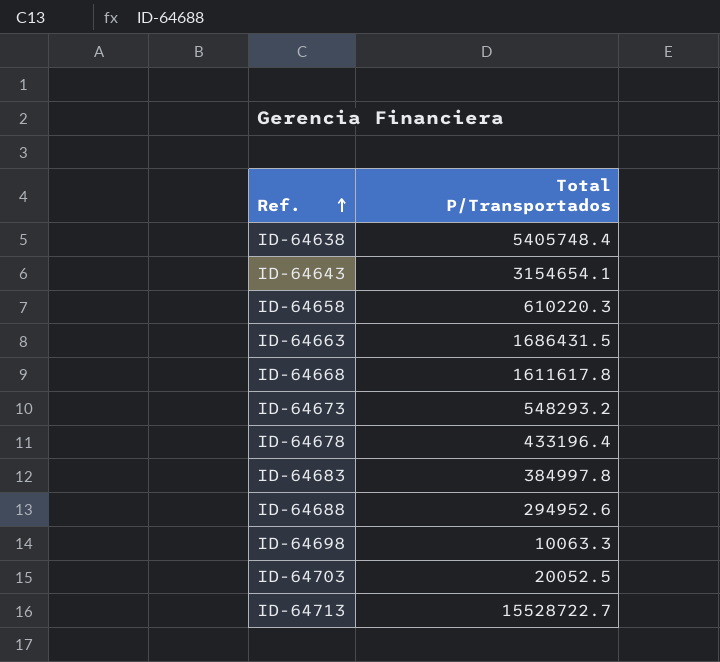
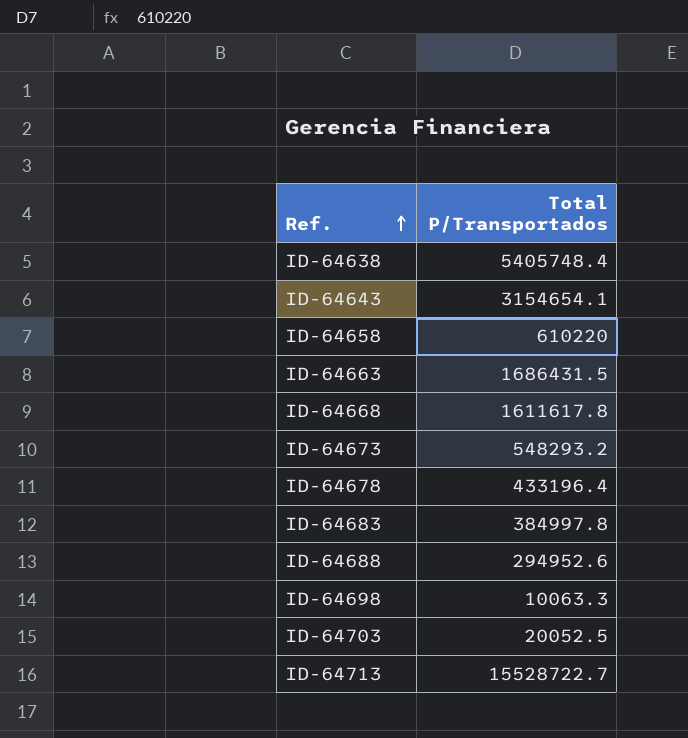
ID-64658 | Total P/Transportados: 610220.3 -> 610220

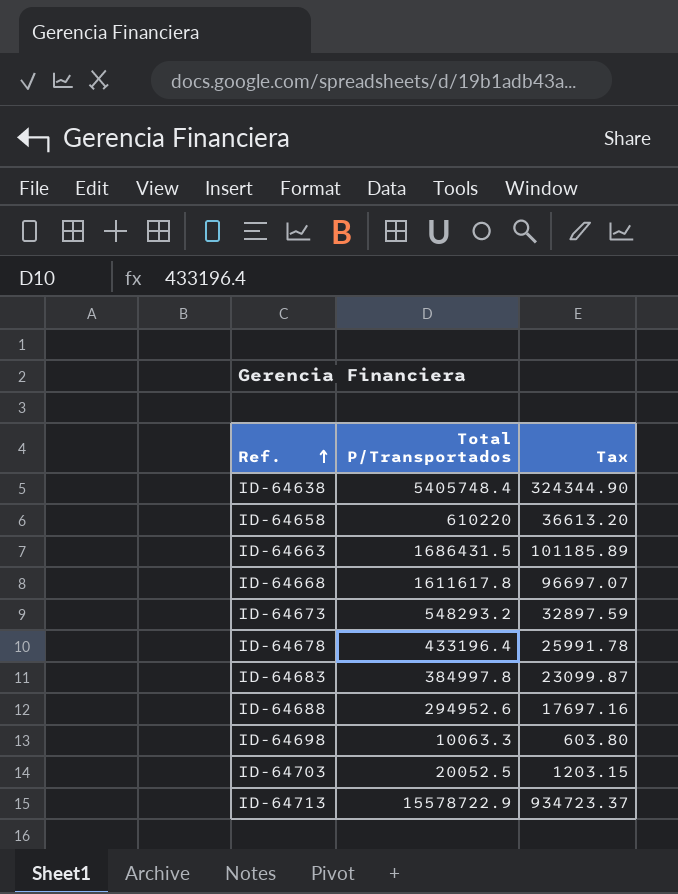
column Tax | formula: none -> [Total P/Transportados] * 0.06
row ID-64643: 3154654.1 -> none
ID-64713 | Total P/Transportados: 15528722.7 -> 15578722.9

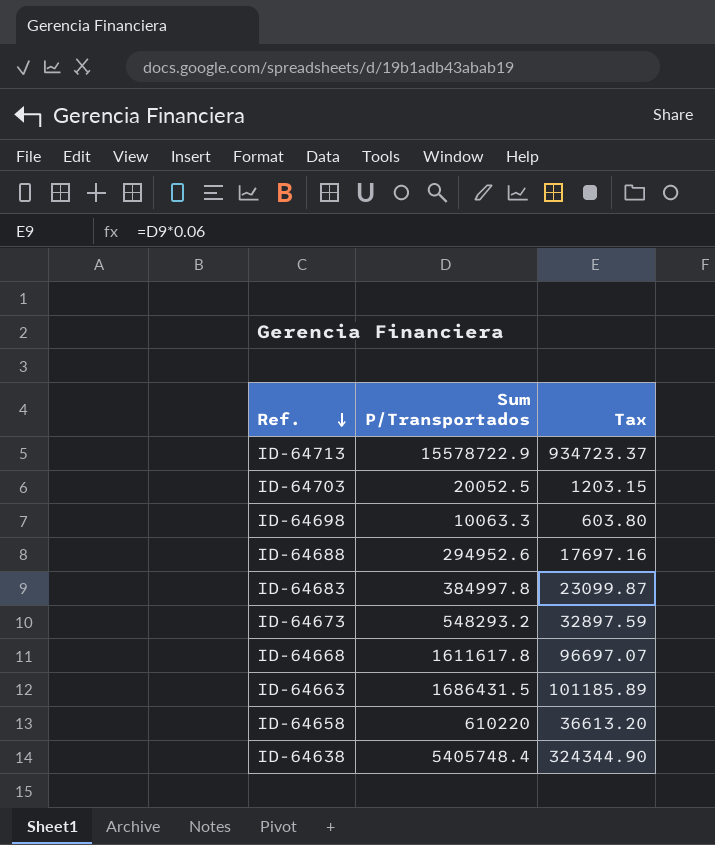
row order: Ref. ascending -> Ref. descending
column name: Total P/Transportados -> Sum P/Transportados
row ID-64678: 433196.4 | 25991.78 -> none

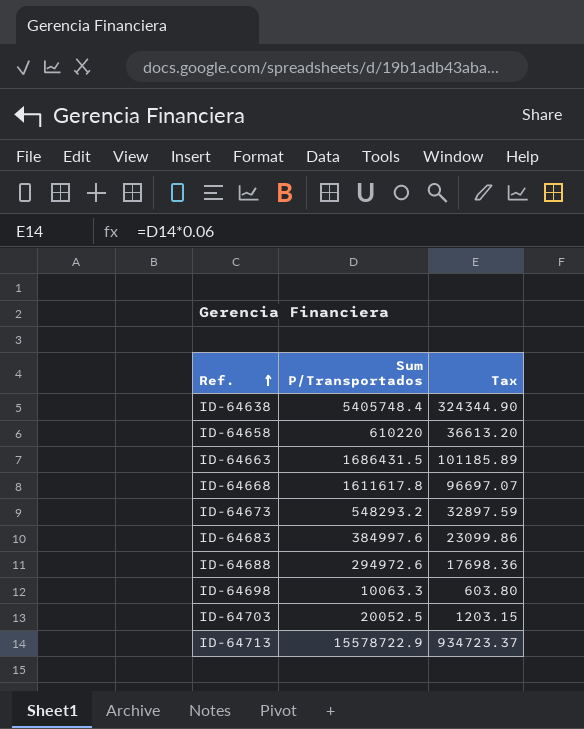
row order: Ref. descending -> Ref. ascending
ID-64683 | Sum P/Transportados: 384997.8 -> 384997.6
ID-64683 | Tax: 23099.87 -> 23099.86
ID-64688 | Sum P/Transportados: 294952.6 -> 294972.6
ID-64688 | Tax: 17697.16 -> 17698.36

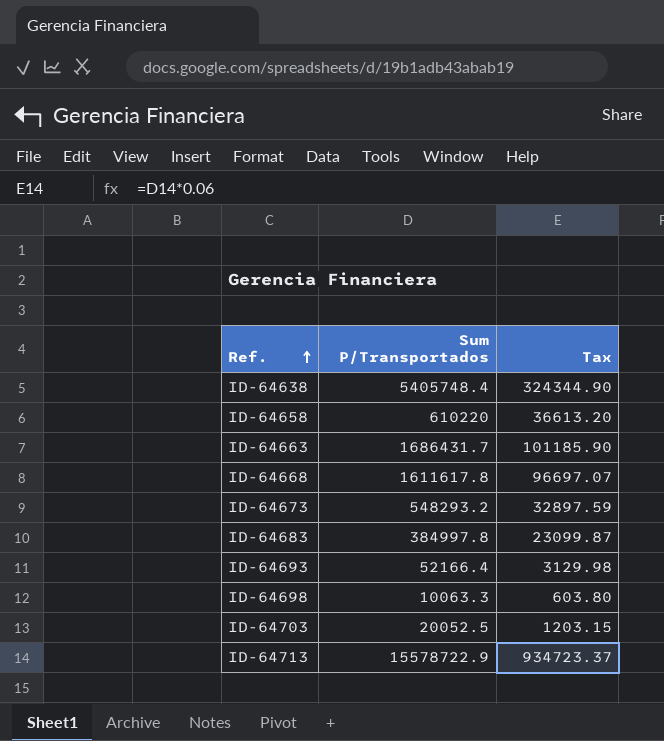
row ID-64688: 294972.6 | 17698.36 -> none
ID-64663 | Sum P/Transportados: 1686431.5 -> 1686431.7
ID-64663 | Tax: 101185.89 -> 101185.90
ID-64683 | Sum P/Transportados: 384997.6 -> 384997.8
ID-64683 | Tax: 23099.86 -> 23099.87
row ID-64693: none -> 52166.4 | 3129.98

